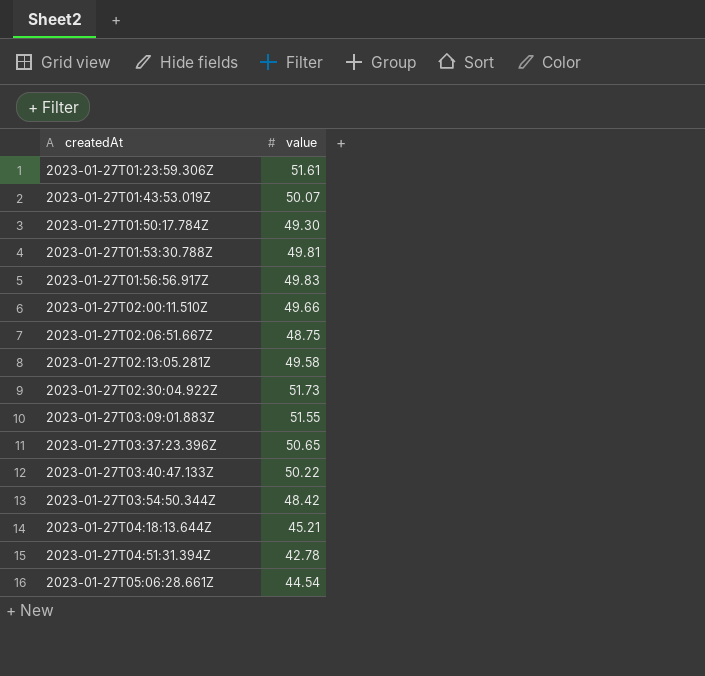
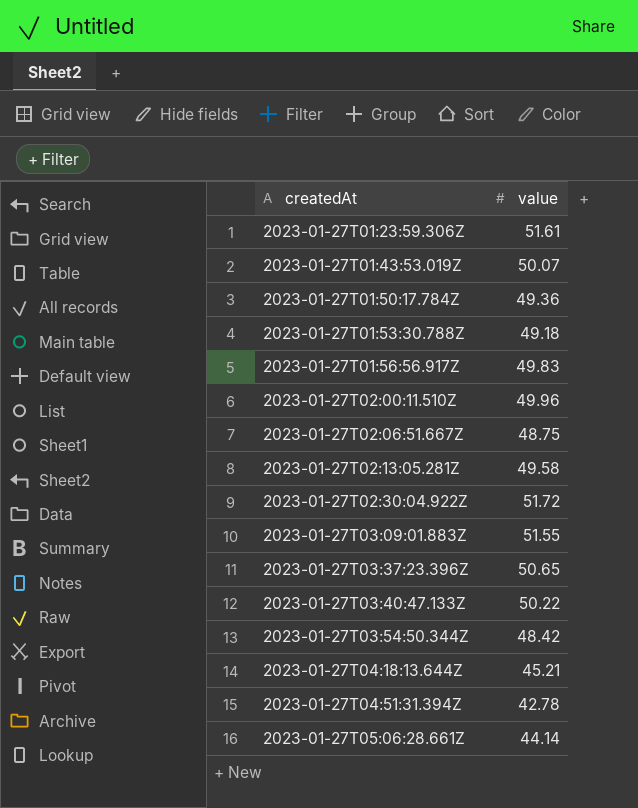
2023-01-27T01:50:17.784Z | value: 49.30 -> 49.36
2023-01-27T01:53:30.788Z | value: 49.81 -> 49.18
2023-01-27T02:00:11.510Z | value: 49.66 -> 49.96
2023-01-27T02:30:04.922Z | value: 51.73 -> 51.72
2023-01-27T05:06:28.661Z | value: 44.54 -> 44.14

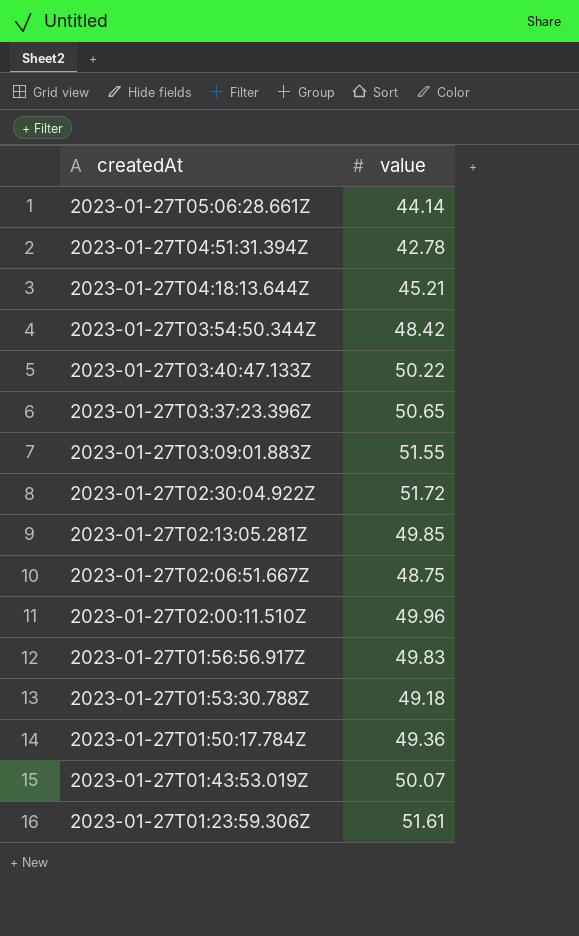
row order: createdAt ascending -> createdAt descending
2023-01-27T02:13:05.281Z | value: 49.58 -> 49.85

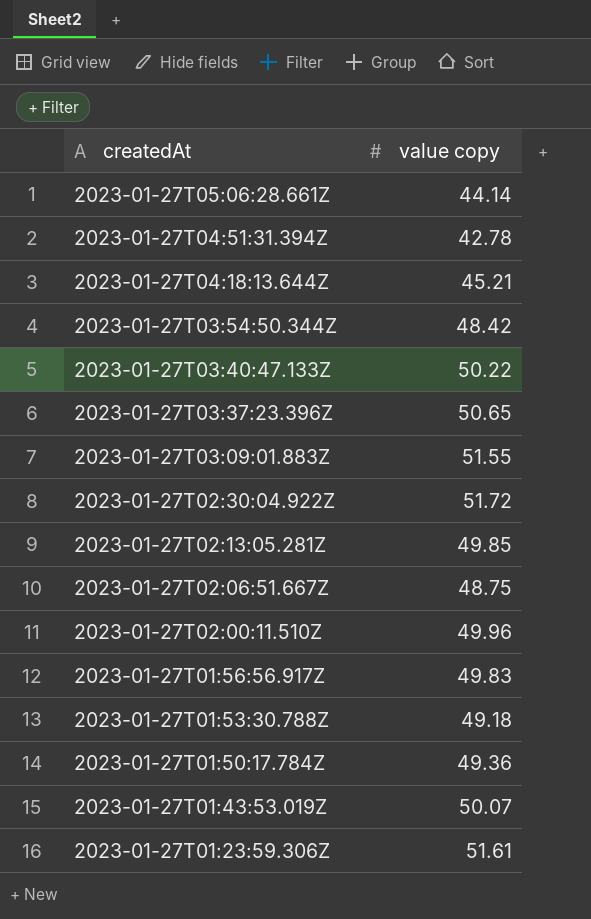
column name: value -> value copy

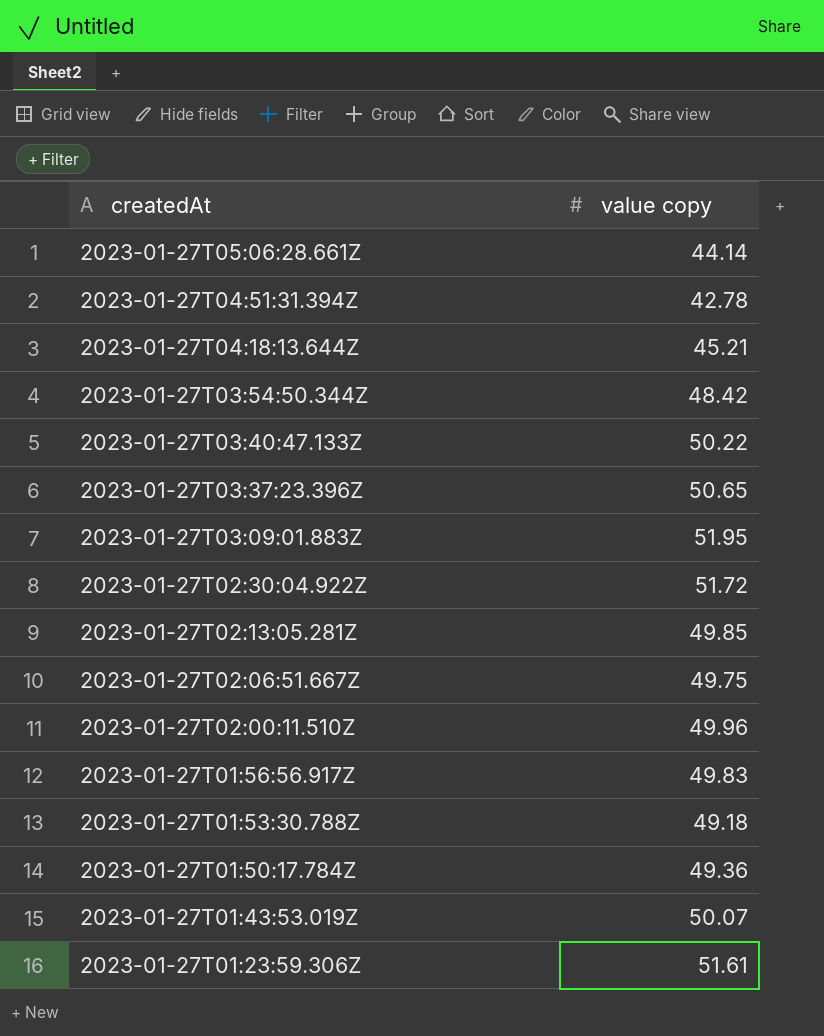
2023-01-27T03:09:01.883Z | value copy: 51.55 -> 51.95
2023-01-27T02:06:51.667Z | value copy: 48.75 -> 49.75

